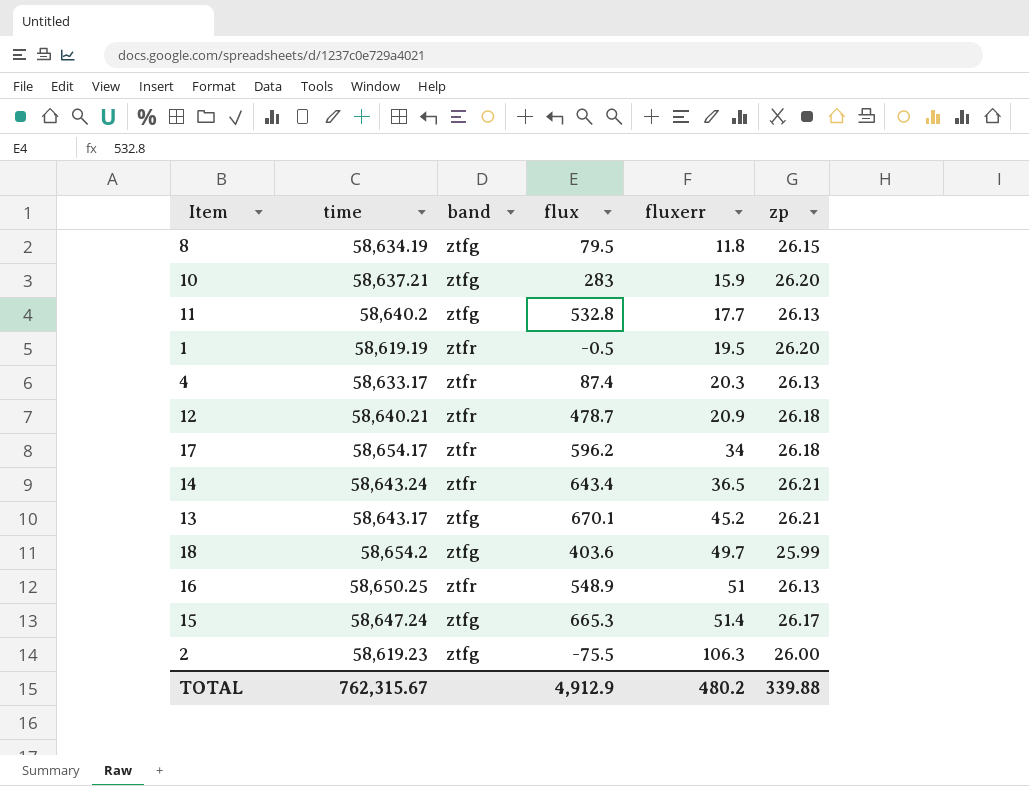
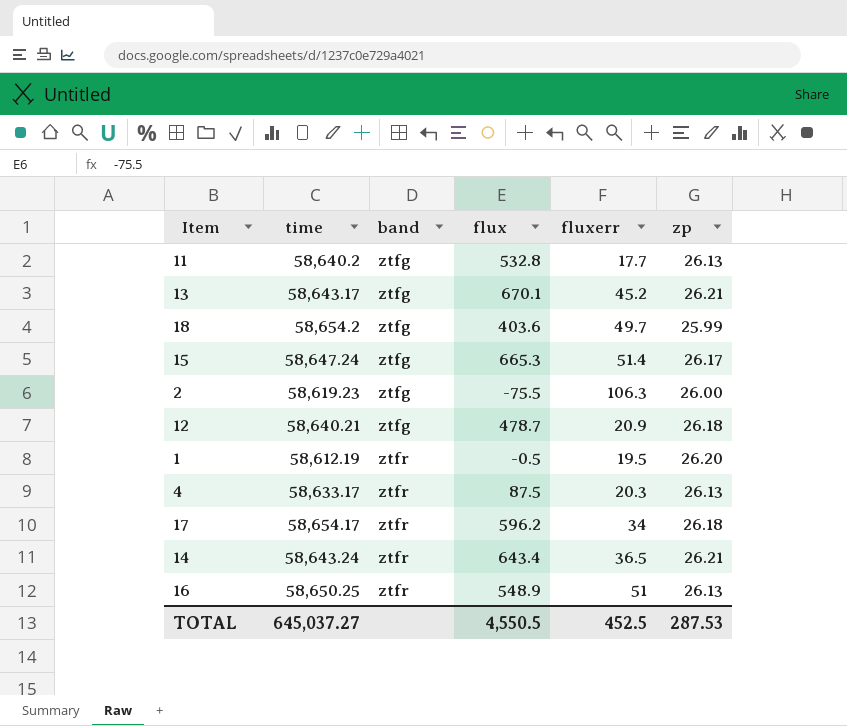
row order: fluxerr ascending -> band ascending
row 8: 58,634.19 | ztfg | 79.5 | 11.8 | 26.15 -> none
row 10: 58,637.21 | ztfg | 283 | 15.9 | 26.20 -> none
12 | band: ztfr -> ztfg
1 | time: 58,619.19 -> 58,612.19
4 | flux: 87.4 -> 87.5
TOTAL | time: 762,315.67 -> 645,037.27
TOTAL | flux: 4,912.9 -> 4,550.5
TOTAL | fluxerr: 480.2 -> 452.5
TOTAL | zp: 339.88 -> 287.53

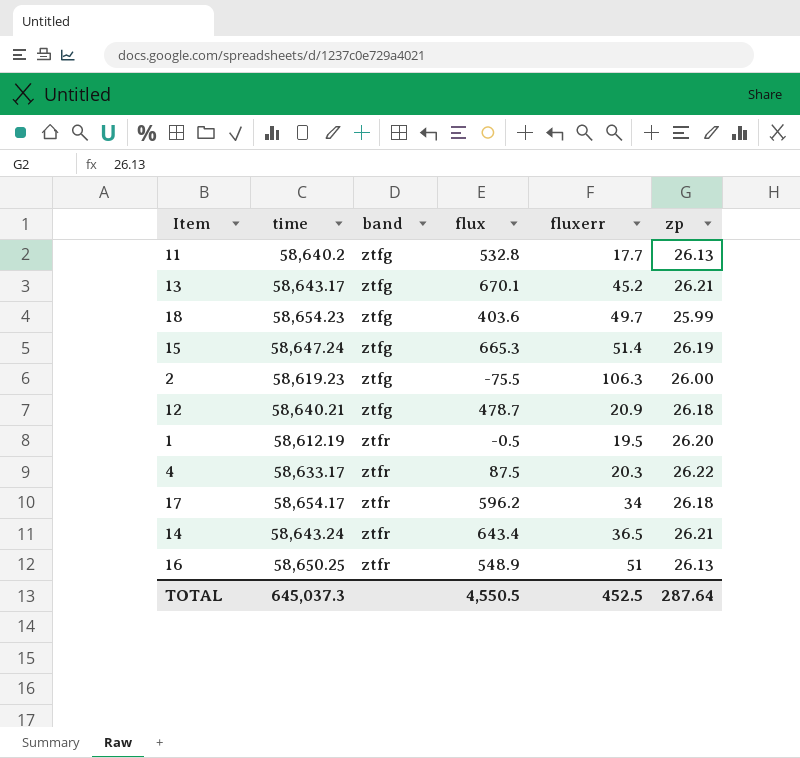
18 | time: 58,654.2 -> 58,654.23
15 | zp: 26.17 -> 26.19
4 | zp: 26.13 -> 26.22
TOTAL | time: 645,037.27 -> 645,037.3
TOTAL | zp: 287.53 -> 287.64

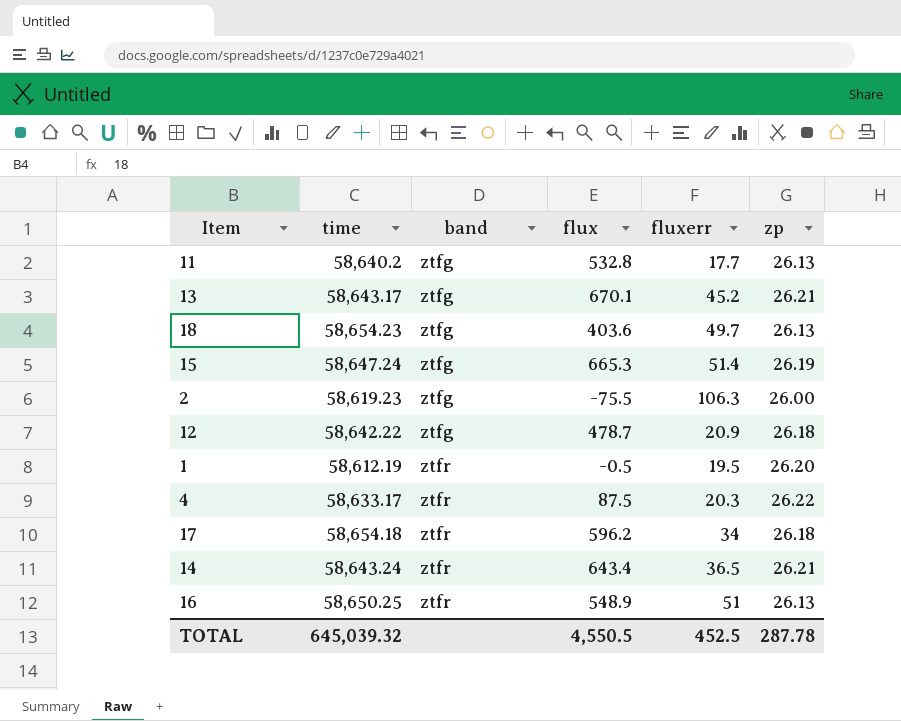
18 | zp: 25.99 -> 26.13
12 | time: 58,640.21 -> 58,642.22
17 | time: 58,654.17 -> 58,654.18
TOTAL | time: 645,037.3 -> 645,039.32
TOTAL | zp: 287.64 -> 287.78

